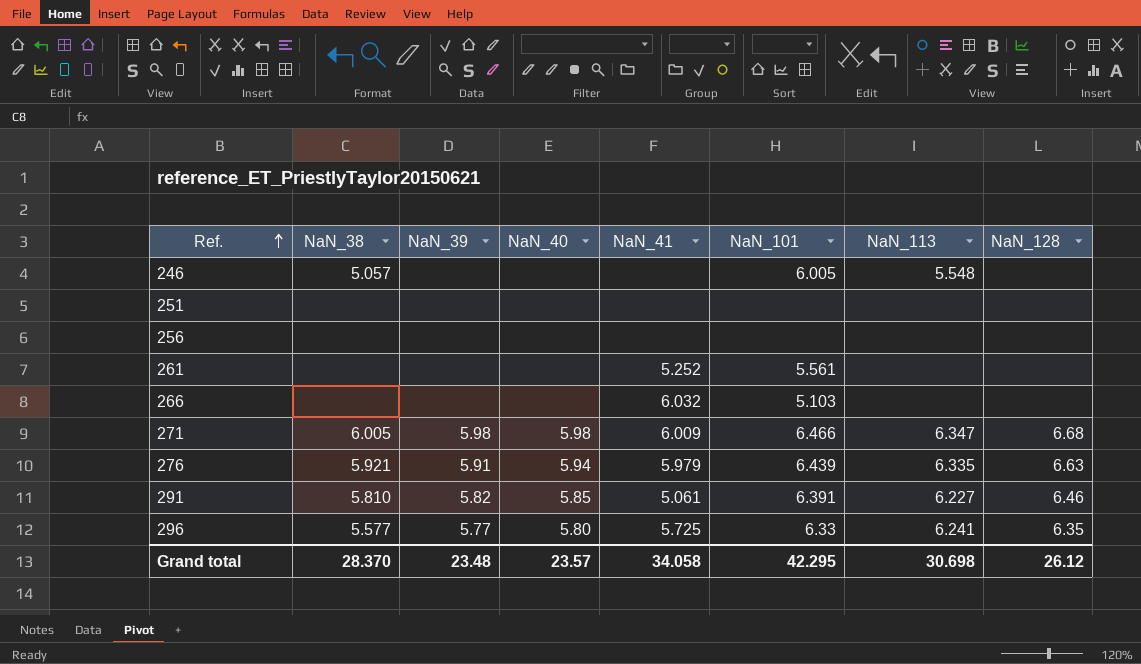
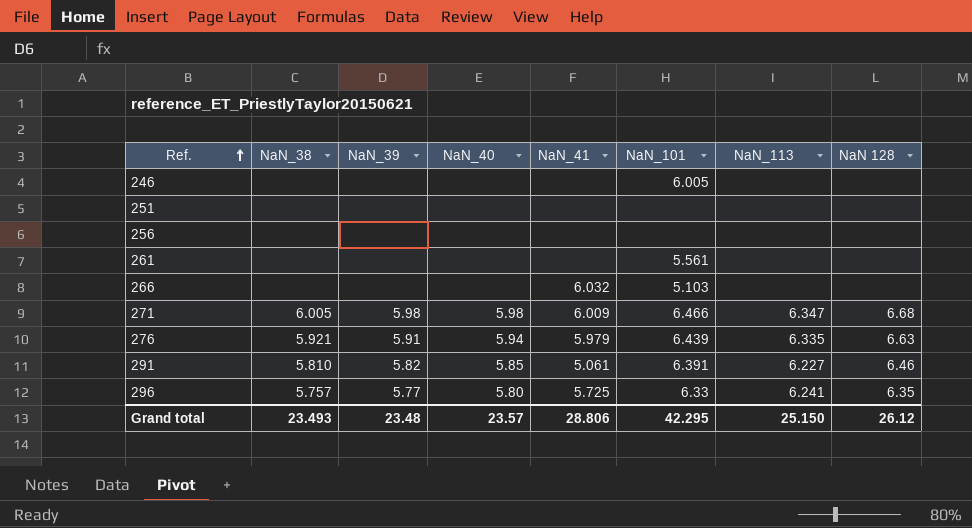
column name: NaN_128 -> NaN 128
246 | NaN_38: 5.057 -> none
246 | NaN_113: 5.548 -> none
261 | NaN_41: 5.252 -> none
296 | NaN_38: 5.577 -> 5.757
Grand total | NaN_38: 28.370 -> 23.493
Grand total | NaN_41: 34.058 -> 28.806
Grand total | NaN_113: 30.698 -> 25.150

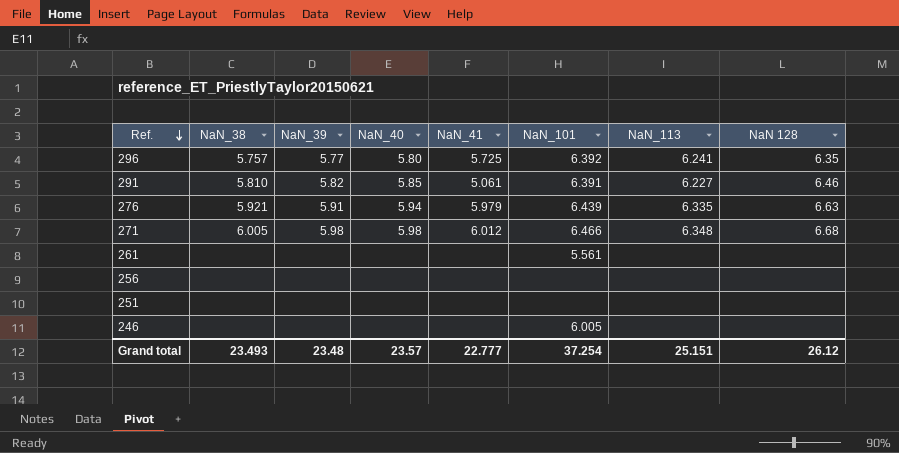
row order: Ref. ascending -> Ref. descending
row 266: none | none | none | 6.032 | 5.103 | none | none -> none
296 | NaN_101: 6.33 -> 6.392
271 | NaN_41: 6.009 -> 6.012
271 | NaN_113: 6.347 -> 6.348
Grand total | NaN_41: 28.806 -> 22.777
Grand total | NaN_101: 42.295 -> 37.254
Grand total | NaN_113: 25.150 -> 25.151

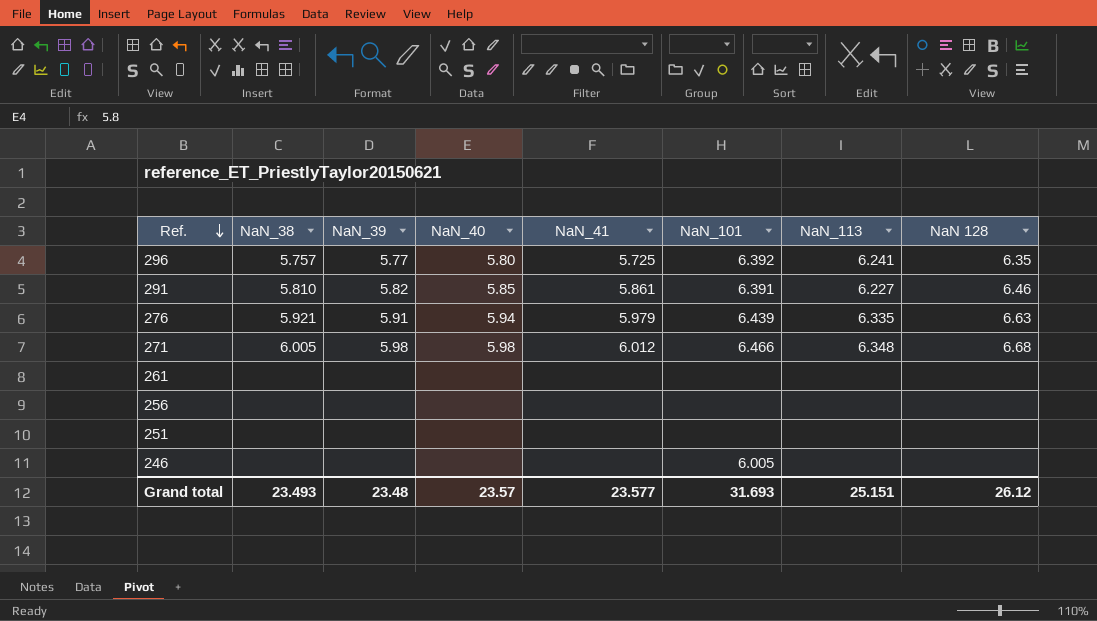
291 | NaN_41: 5.061 -> 5.861
261 | NaN_101: 5.561 -> none
Grand total | NaN_41: 22.777 -> 23.577
Grand total | NaN_101: 37.254 -> 31.693

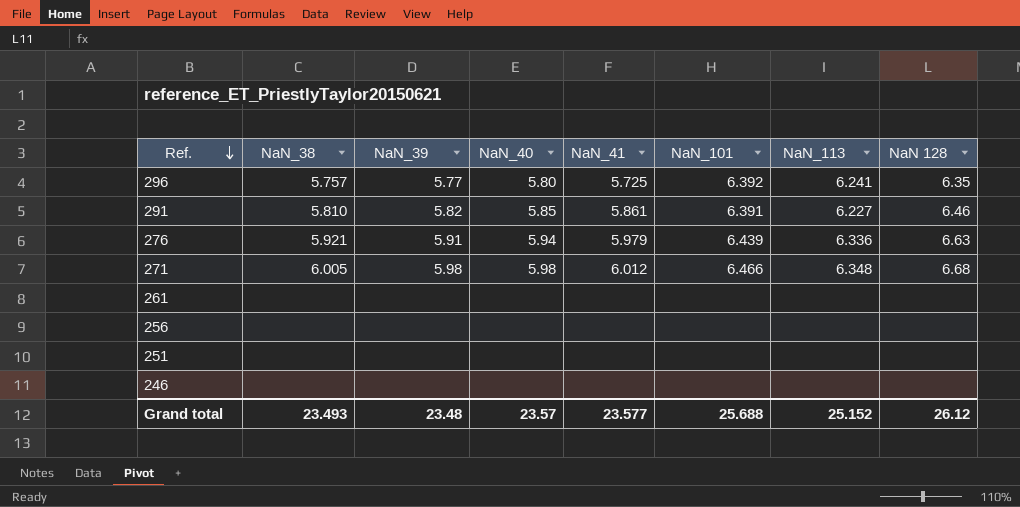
276 | NaN_113: 6.335 -> 6.336
246 | NaN_101: 6.005 -> none
Grand total | NaN_101: 31.693 -> 25.688
Grand total | NaN_113: 25.151 -> 25.152

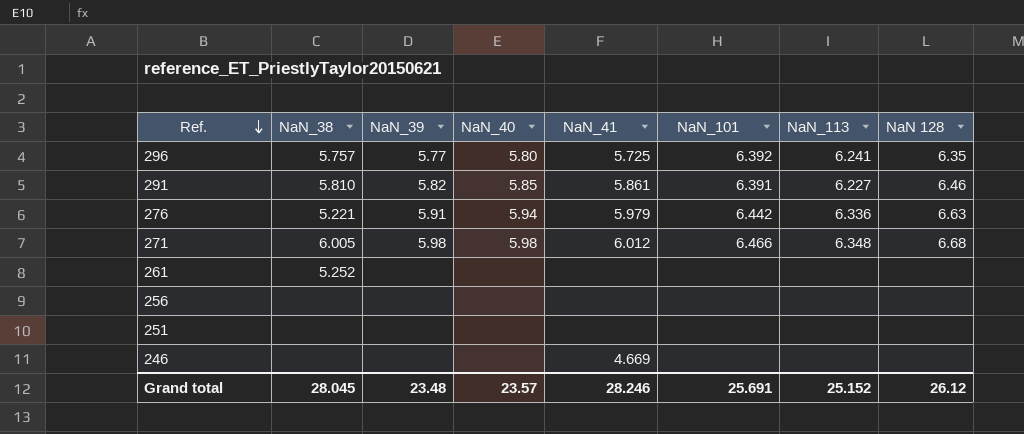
276 | NaN_38: 5.921 -> 5.221
276 | NaN_101: 6.439 -> 6.442
261 | NaN_38: none -> 5.252
246 | NaN_41: none -> 4.669
Grand total | NaN_38: 23.493 -> 28.045
Grand total | NaN_41: 23.577 -> 28.246
Grand total | NaN_101: 25.688 -> 25.691

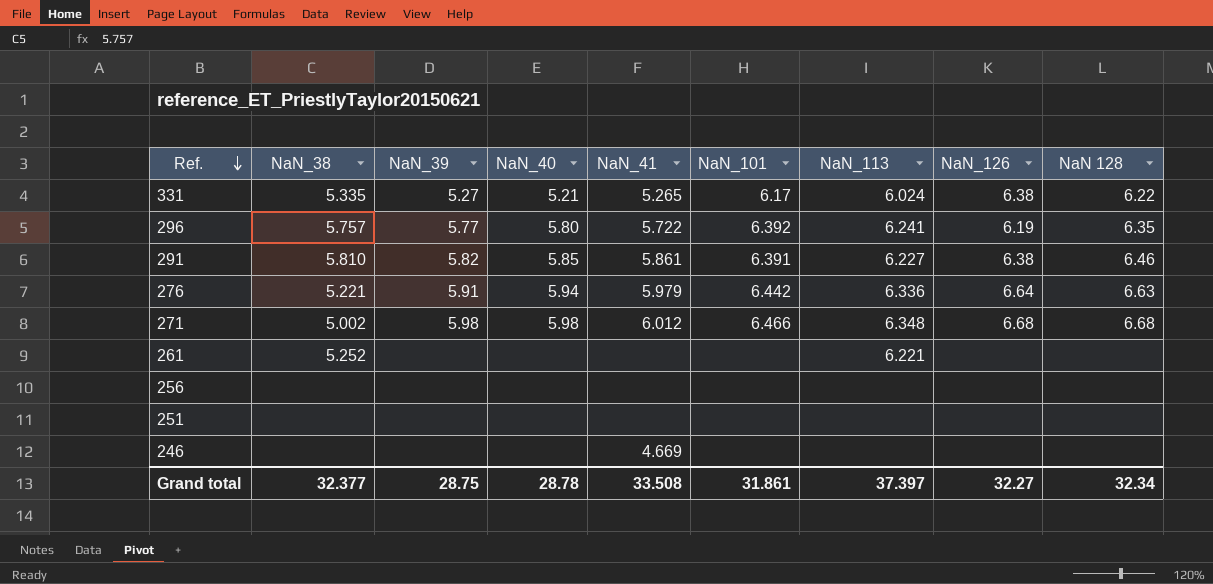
column NaN_126 | position: none -> 8
row 331: none -> 5.335 | 5.27 | 5.21 | 5.265 | 6.17 | 6.024 | 6.38 | 6.22
296 | NaN_41: 5.725 -> 5.722
271 | NaN_38: 6.005 -> 5.002
261 | NaN_113: none -> 6.221
Grand total | NaN_38: 28.045 -> 32.377
Grand total | NaN_39: 23.48 -> 28.75
Grand total | NaN_40: 23.57 -> 28.78
Grand total | NaN_41: 28.246 -> 33.508
Grand total | NaN_101: 25.691 -> 31.861
Grand total | NaN_113: 25.152 -> 37.397
Grand total | NaN 128: 26.12 -> 32.34

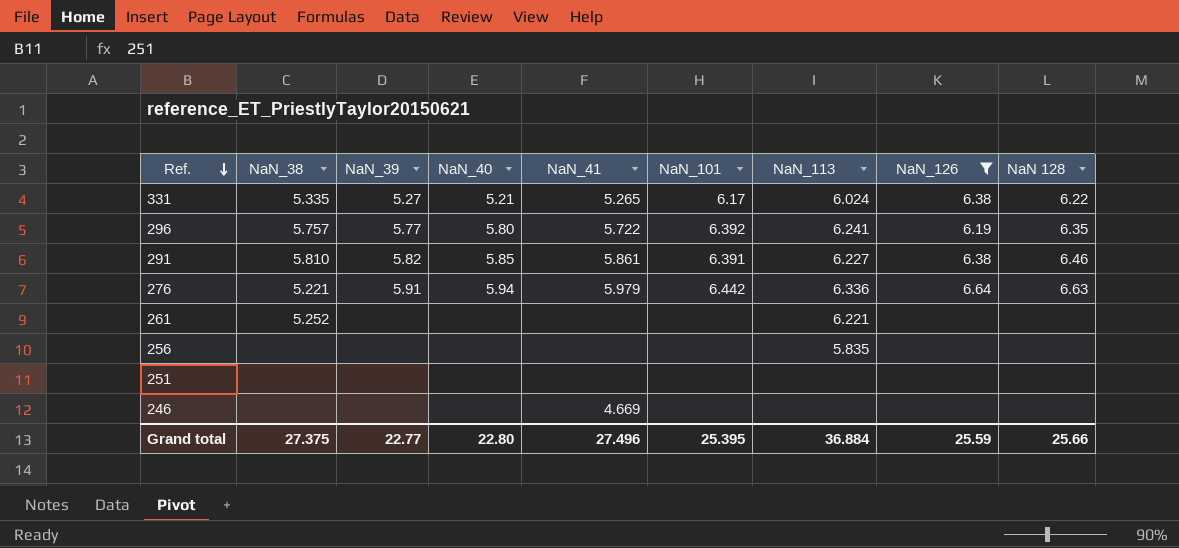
filter: none -> NaN_126 != 6.68
256 | NaN_113: none -> 5.835
Grand total | NaN_38: 32.377 -> 27.375
Grand total | NaN_39: 28.75 -> 22.77
Grand total | NaN_40: 28.78 -> 22.80
Grand total | NaN_41: 33.508 -> 27.496
Grand total | NaN_101: 31.861 -> 25.395
Grand total | NaN_113: 37.397 -> 36.884
Grand total | NaN_126: 32.27 -> 25.59
Grand total | NaN 128: 32.34 -> 25.66

